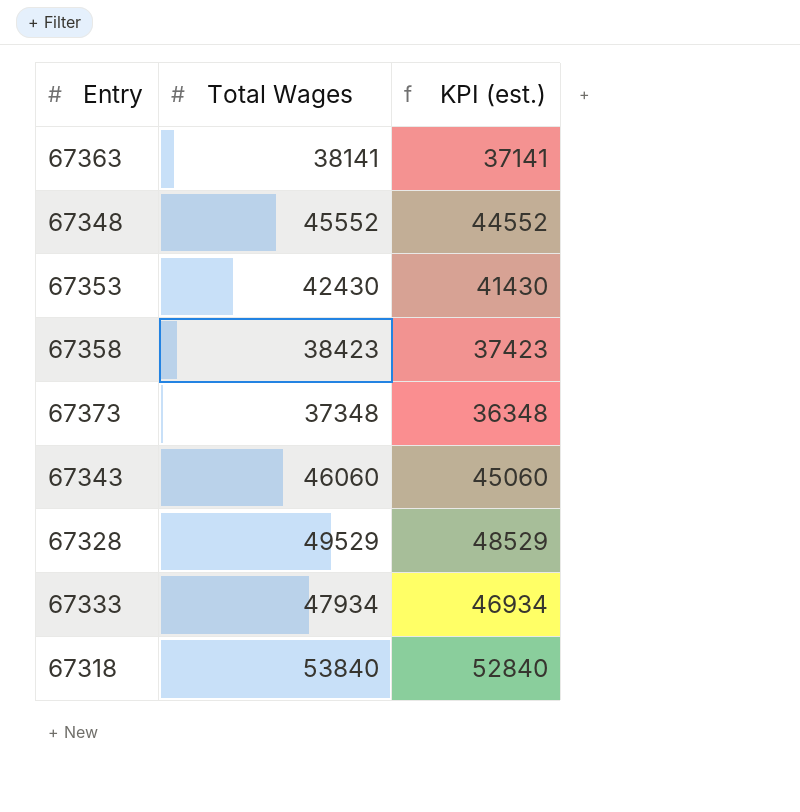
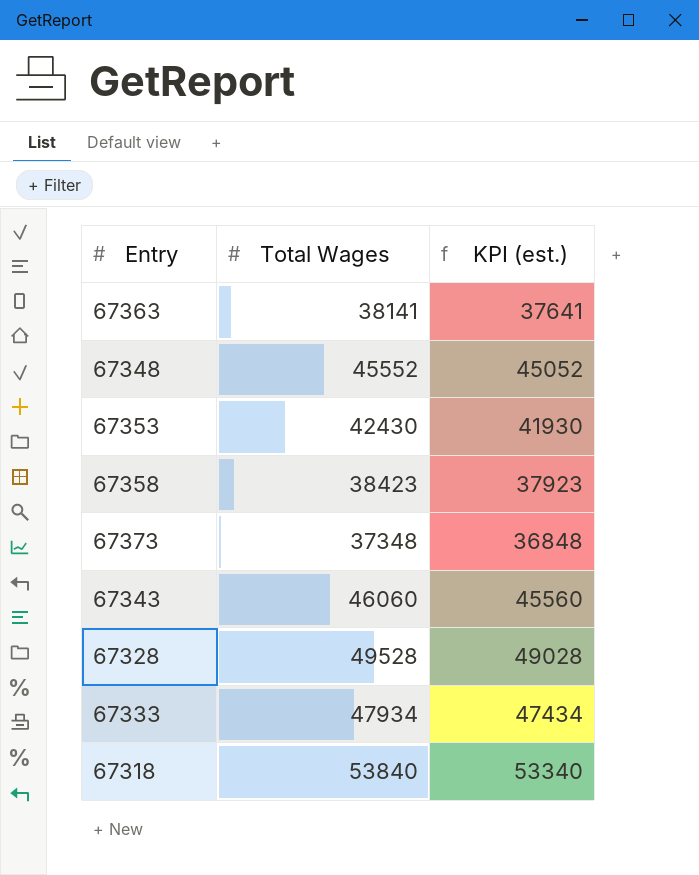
column KPI (est.) | formula: [Total Wages] - 1000 -> [Total Wages] - 500
67328 | Total Wages: 49529 -> 49528

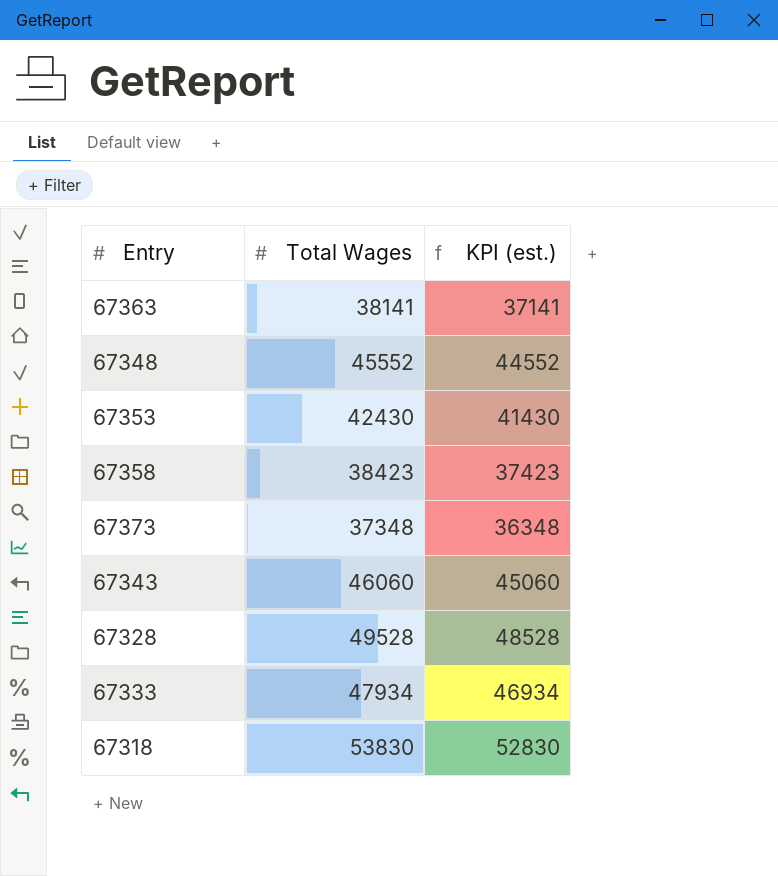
column KPI (est.) | formula: [Total Wages] - 500 -> [Total Wages] - 1000
67318 | Total Wages: 53840 -> 53830

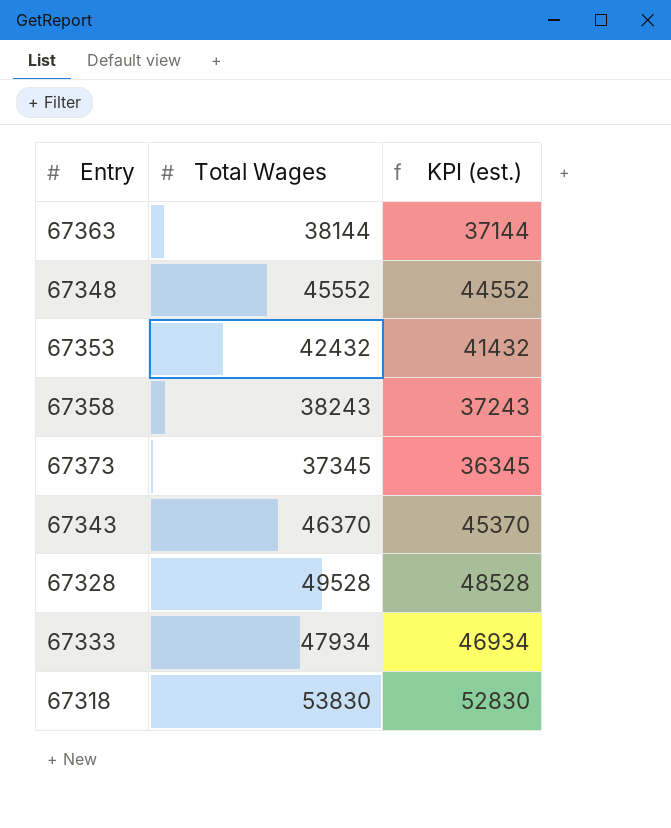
67363 | Total Wages: 38141 -> 38144
67363 | KPI (est.): 37141 -> 37144
67353 | Total Wages: 42430 -> 42432
67353 | KPI (est.): 41430 -> 41432
67358 | Total Wages: 38423 -> 38243
67358 | KPI (est.): 37423 -> 37243
67373 | Total Wages: 37348 -> 37345
67373 | KPI (est.): 36348 -> 36345
67343 | Total Wages: 46060 -> 46370
67343 | KPI (est.): 45060 -> 45370

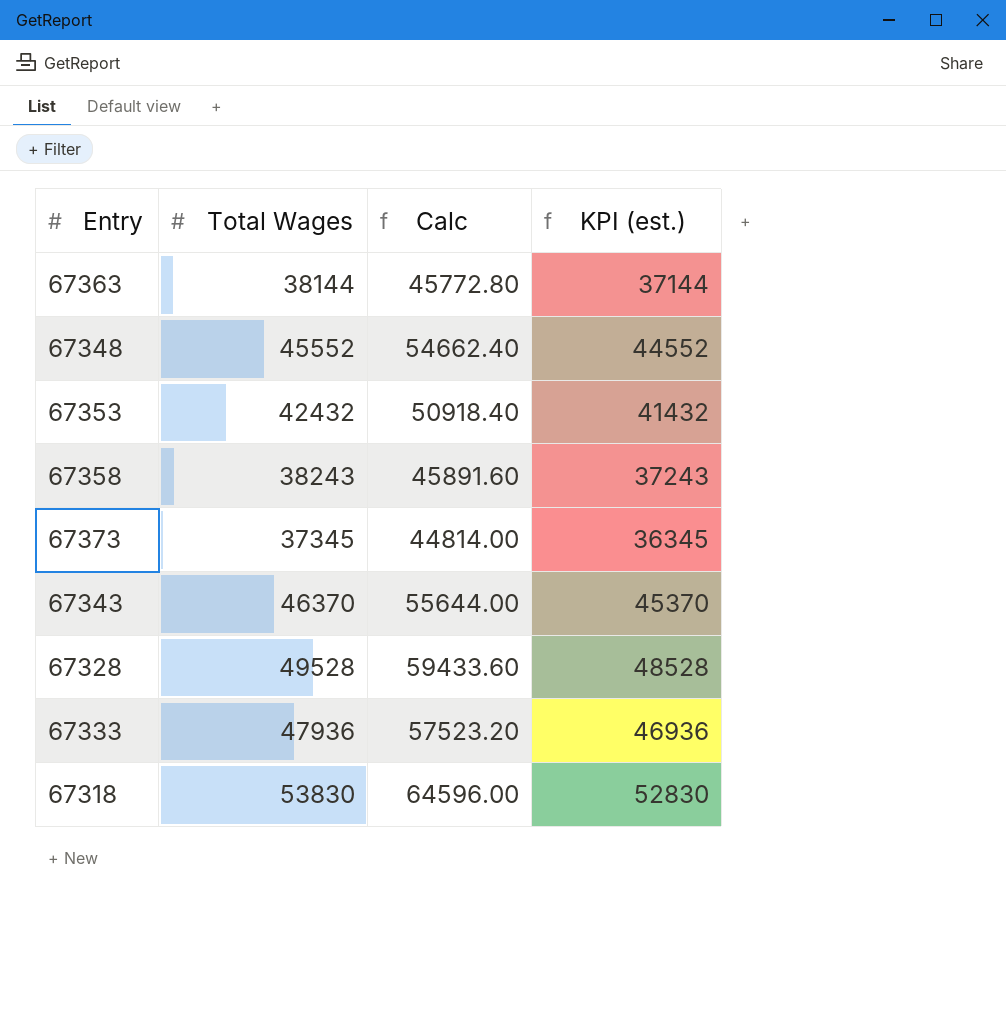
column Calc | formula: none -> [Total Wages] * 1.2
67333 | Total Wages: 47934 -> 47936
67333 | KPI (est.): 46934 -> 46936

